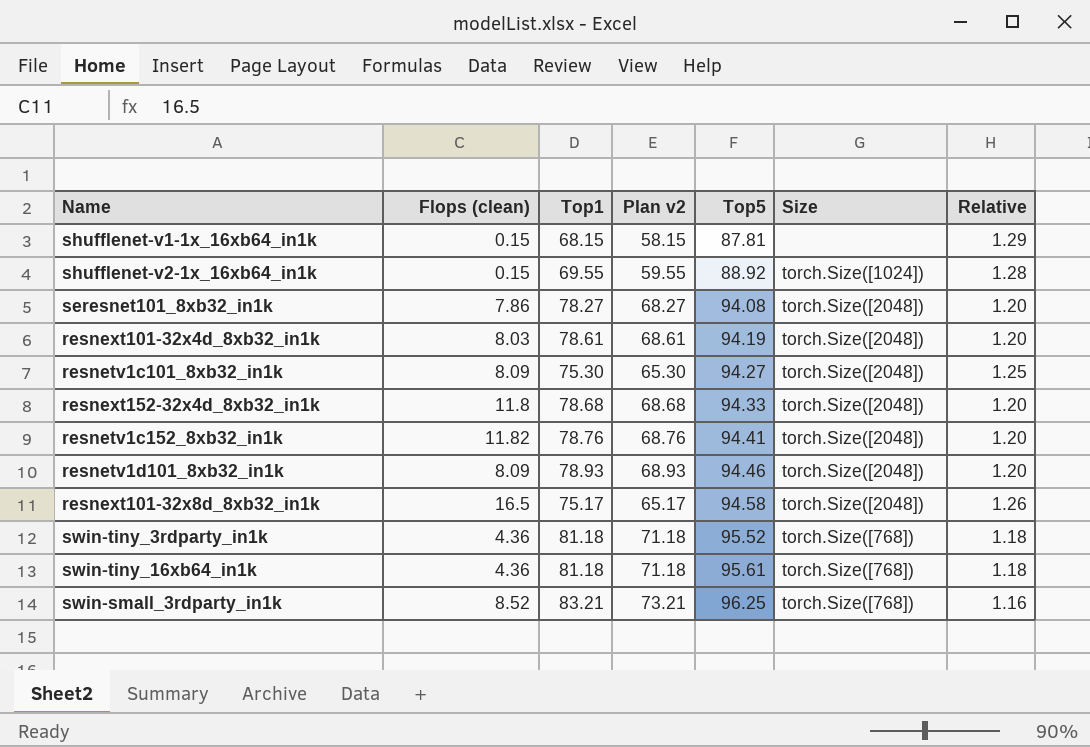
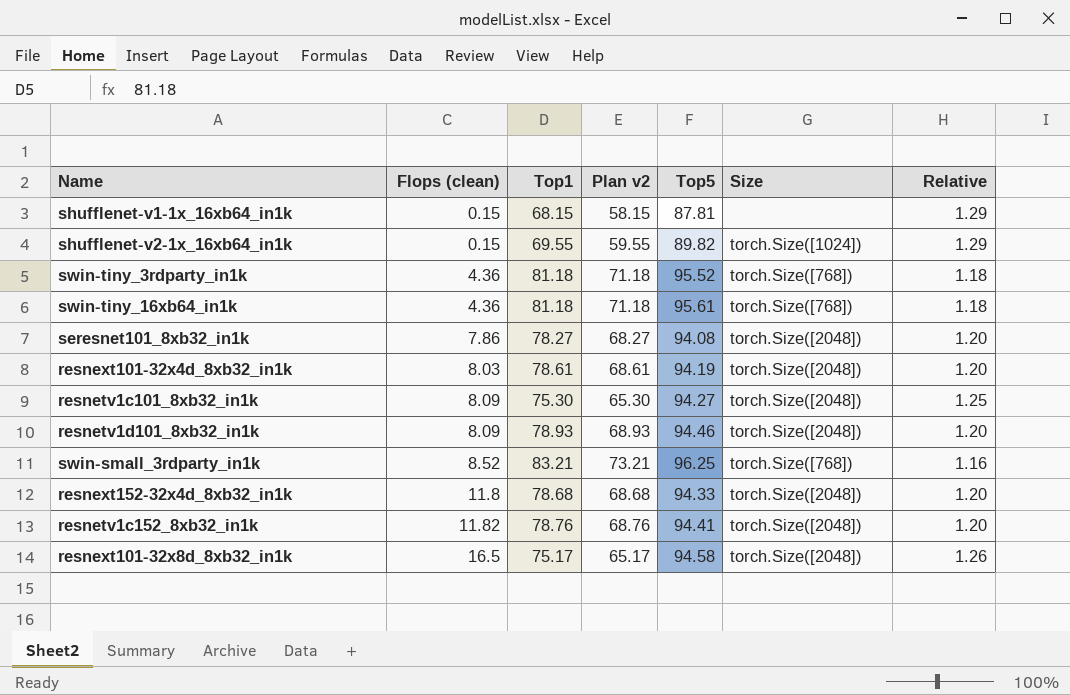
row order: Top5 ascending -> Flops (clean) ascending
shufflenet-v2-1x_16xb64_in1k | Top5: 88.92 -> 89.82
shufflenet-v2-1x_16xb64_in1k | Relative: 1.28 -> 1.29

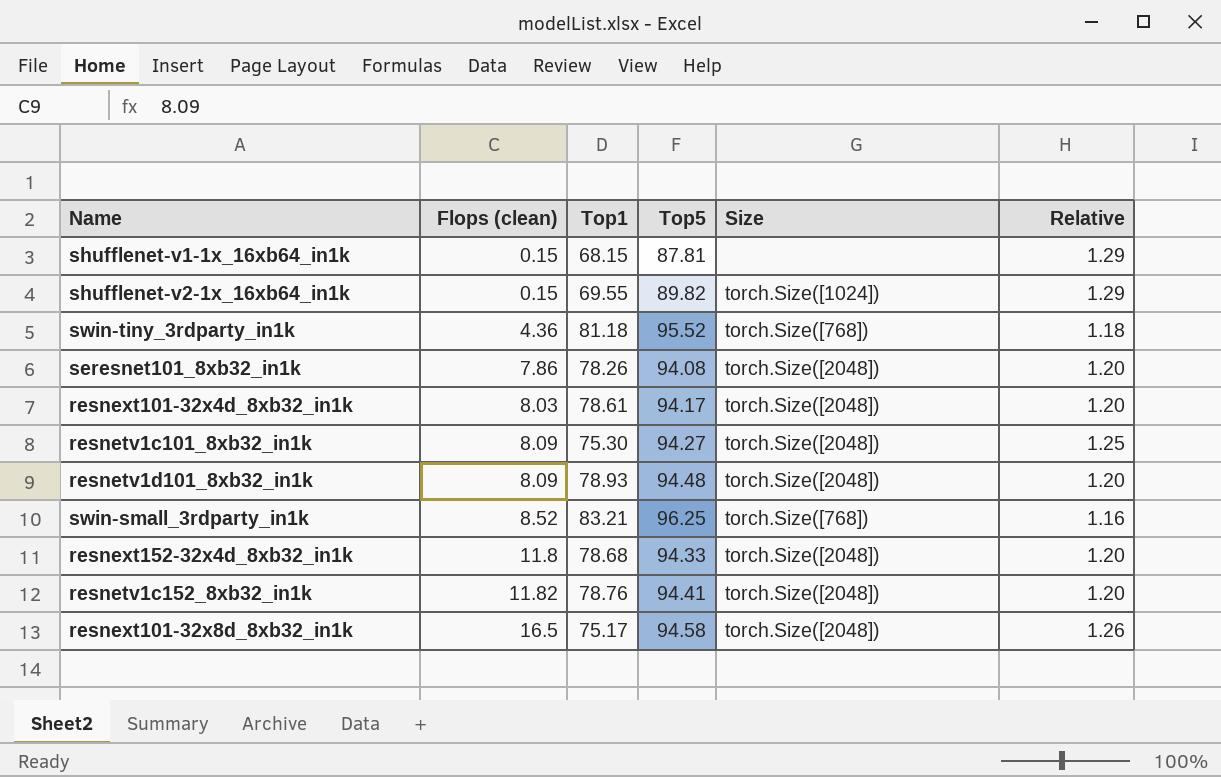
column Plan v2 | formula: [Top1] - 10 -> none
row swin-tiny_16xb64_in1k: 4.36 | 81.18 | 71.18 | 95.61 | torch.Size([768]) | 1.18 -> none
seresnet101_8xb32_in1k | Top1: 78.27 -> 78.26
resnext101-32x4d_8xb32_in1k | Top5: 94.19 -> 94.17
resnetv1d101_8xb32_in1k | Top5: 94.46 -> 94.48

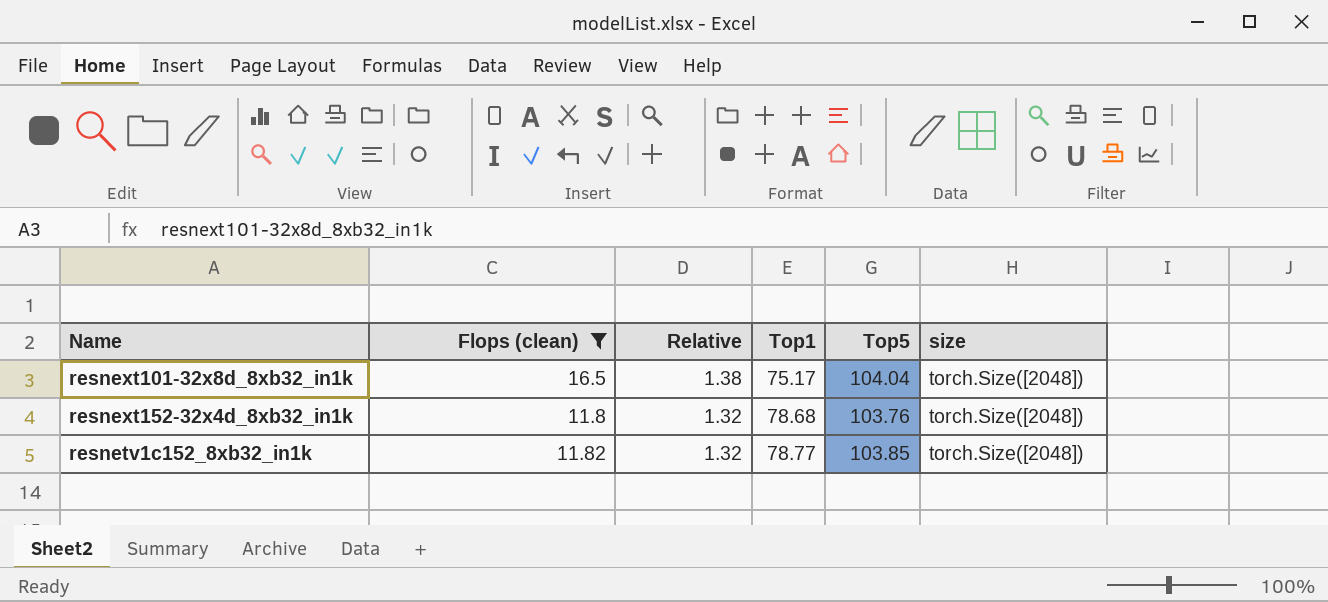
filter: none -> Flops (clean) >= 11.8
row order: Flops (clean) ascending -> Relative descending
column Relative | position: 6 -> 3
column name: Size -> size
resnext101-32x8d_8xb32_in1k | Relative: 1.26 -> 1.38
resnext101-32x8d_8xb32_in1k | Top5: 94.58 -> 104.04
resnext152-32x4d_8xb32_in1k | Relative: 1.20 -> 1.32
resnext152-32x4d_8xb32_in1k | Top5: 94.33 -> 103.76
resnetv1c152_8xb32_in1k | Relative: 1.20 -> 1.32
resnetv1c152_8xb32_in1k | Top1: 78.76 -> 78.77
resnetv1c152_8xb32_in1k | Top5: 94.41 -> 103.85

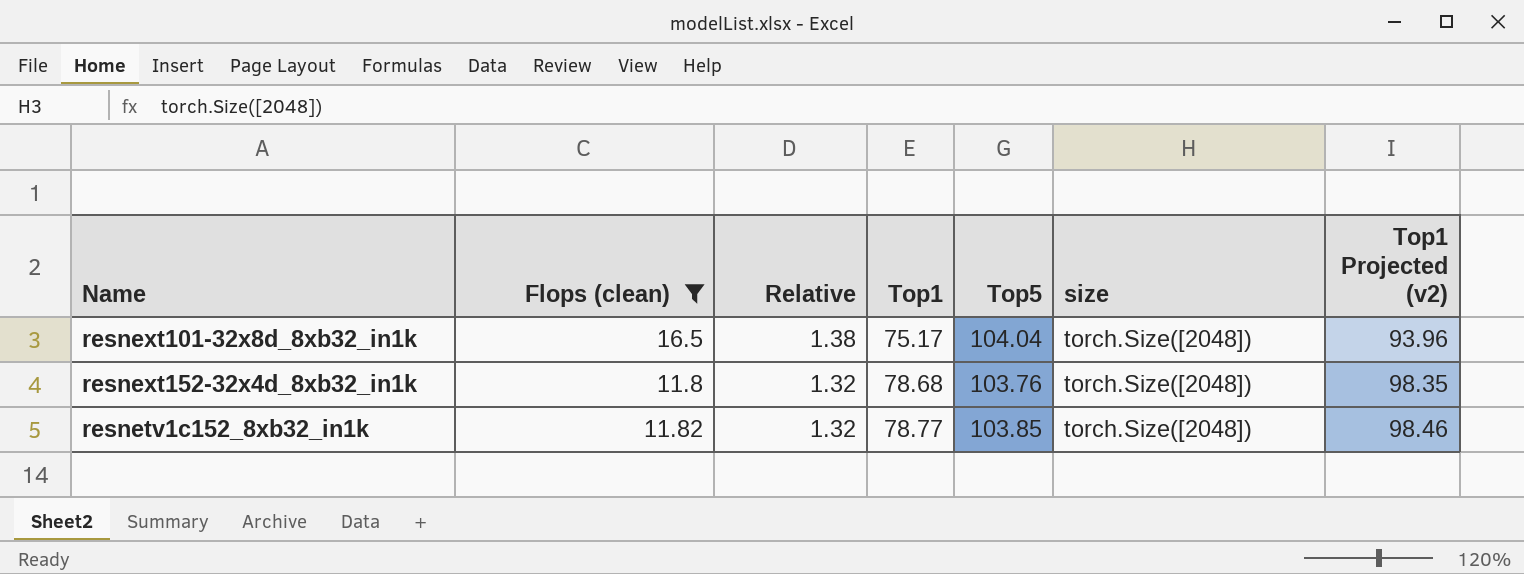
column Top1 Projected (v2) | formula: none -> [Top1] * 1.25

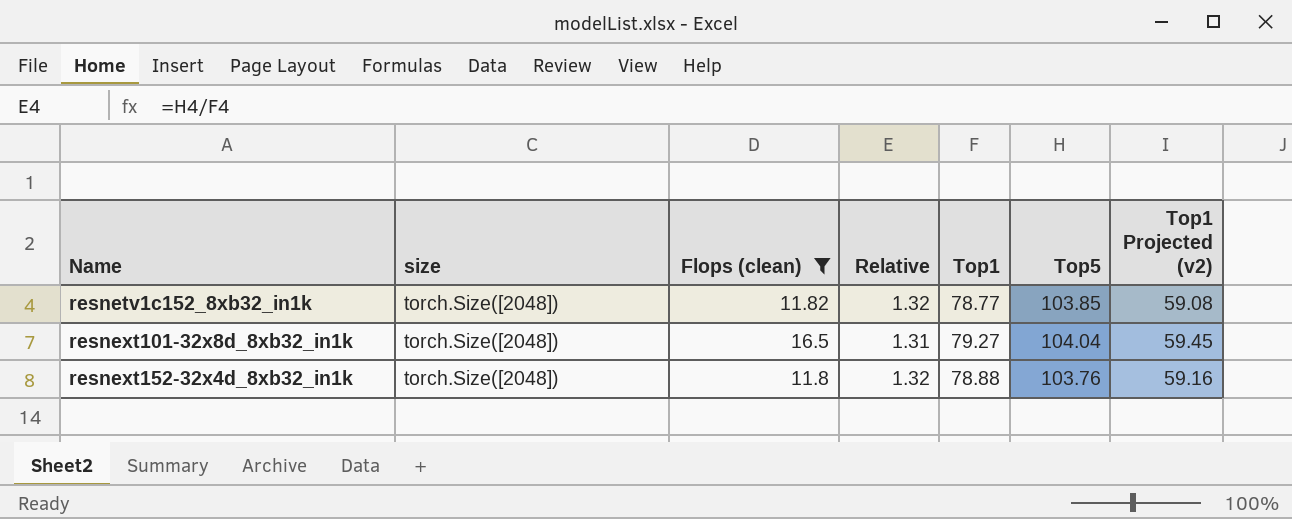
row order: Relative descending -> Name ascending
column size | position: 6 -> 2
column Top1 Projected (v2) | formula: [Top1] * 1.25 -> [Top1] * 0.75
resnext101-32x8d_8xb32_in1k | Relative: 1.38 -> 1.31
resnext101-32x8d_8xb32_in1k | Top1: 75.17 -> 79.27
resnext152-32x4d_8xb32_in1k | Top1: 78.68 -> 78.88

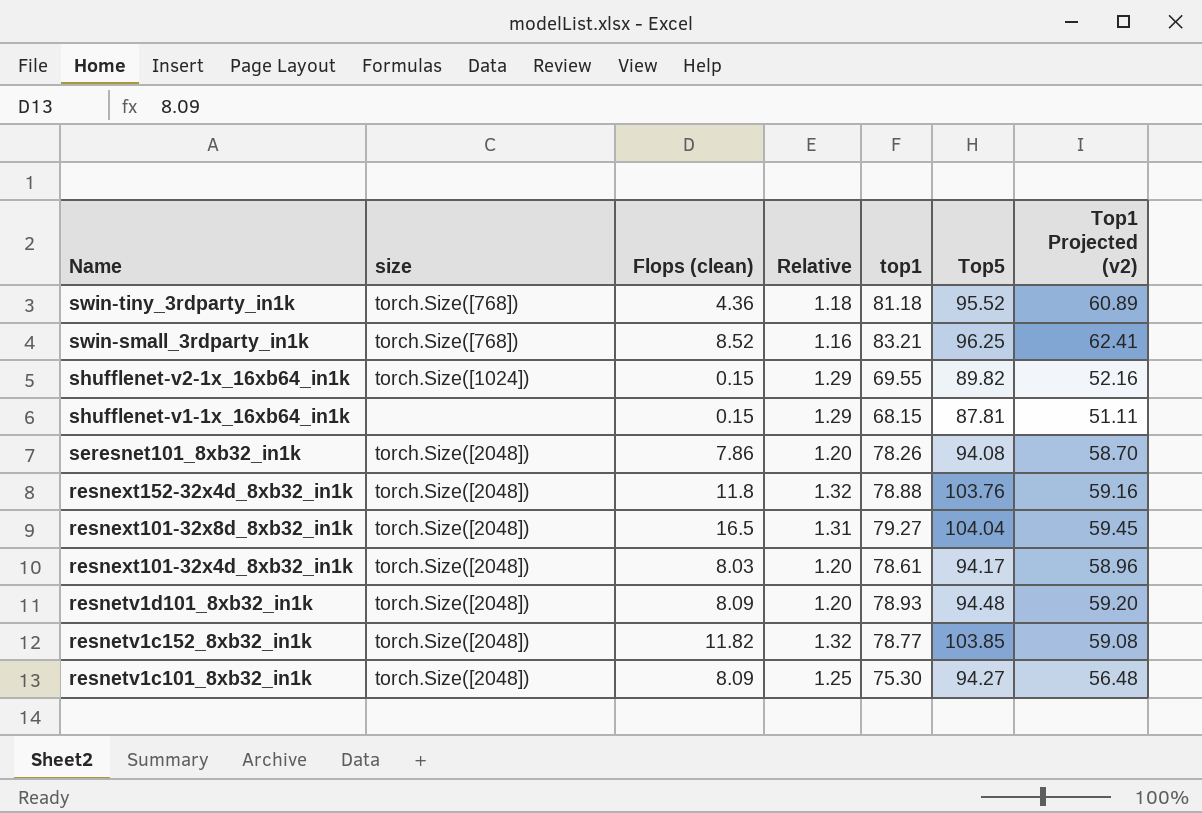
filter: Flops (clean) >= 11.8 -> none
row order: Name ascending -> Name descending
column name: Top1 -> top1

